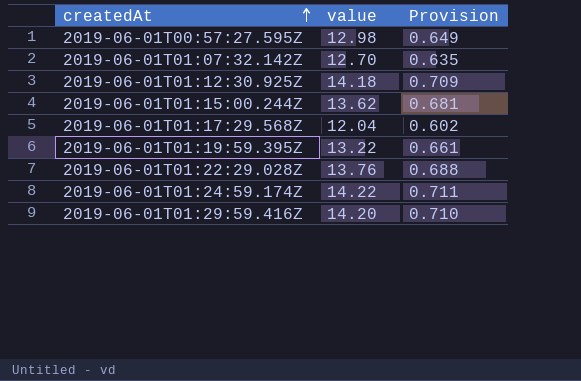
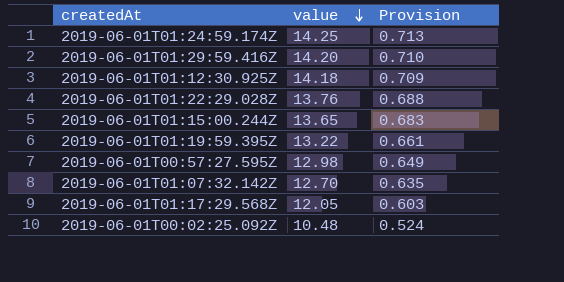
row order: createdAt ascending -> value descending
2019-06-01T01:24:59.174Z | value: 14.22 -> 14.25
2019-06-01T01:24:59.174Z | Provision: 0.711 -> 0.713
2019-06-01T01:15:00.244Z | value: 13.62 -> 13.65
2019-06-01T01:15:00.244Z | Provision: 0.681 -> 0.683
2019-06-01T01:17:29.568Z | value: 12.04 -> 12.05
2019-06-01T01:17:29.568Z | Provision: 0.602 -> 0.603
row 2019-06-01T00:02:25.092Z: none -> 10.48 | 0.524

